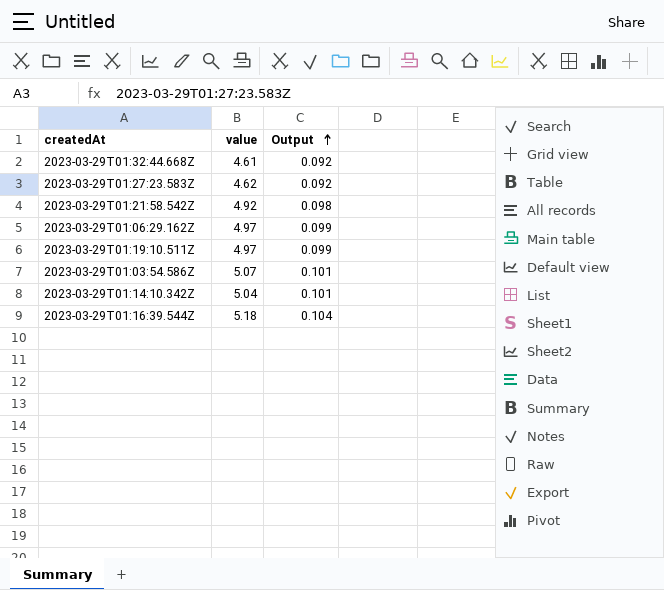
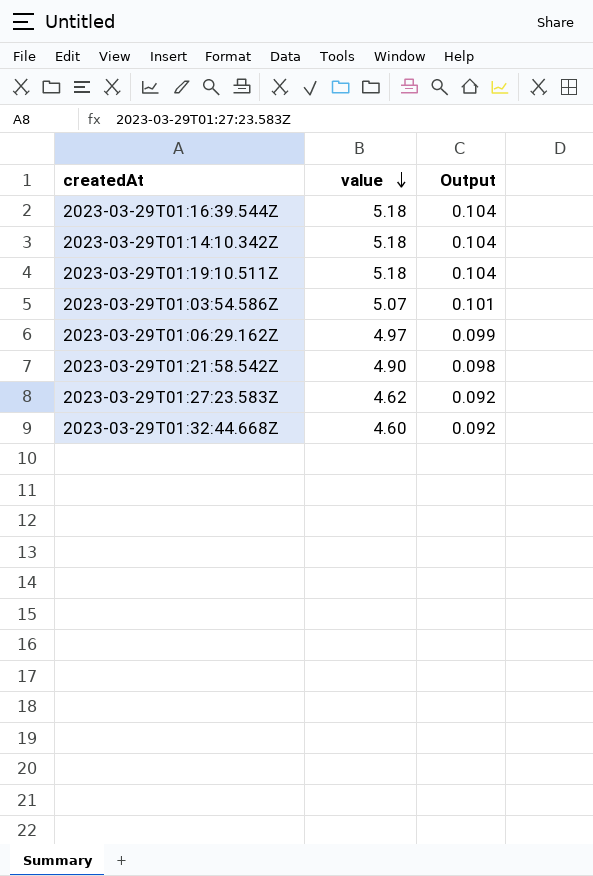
row order: Output ascending -> value descending
2023-03-29T01:14:10.342Z | value: 5.04 -> 5.18
2023-03-29T01:14:10.342Z | Output: 0.101 -> 0.104
2023-03-29T01:19:10.511Z | value: 4.97 -> 5.18
2023-03-29T01:19:10.511Z | Output: 0.099 -> 0.104
2023-03-29T01:21:58.542Z | value: 4.92 -> 4.90
2023-03-29T01:32:44.668Z | value: 4.61 -> 4.60

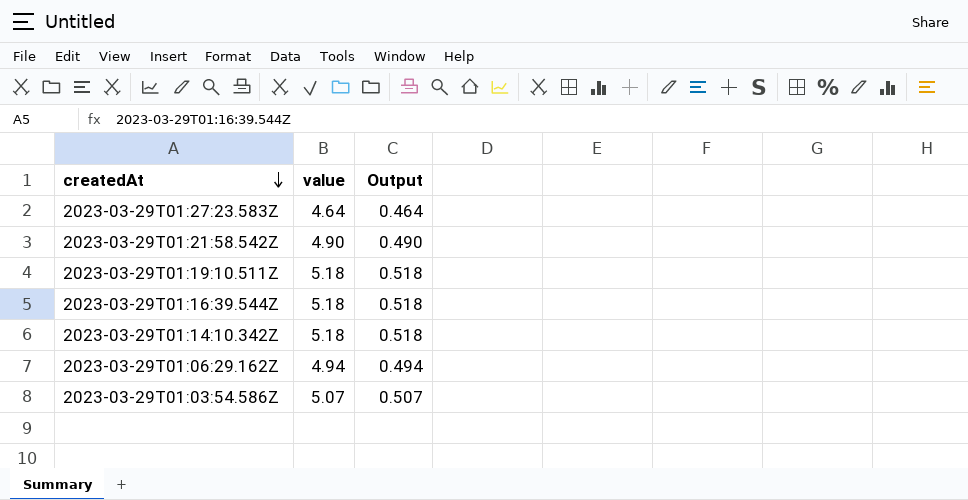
row order: value descending -> createdAt descending
column Output | formula: [value] * 0.02 -> [value] * 0.1
row 2023-03-29T01:32:44.668Z: 4.60 | 0.092 -> none
2023-03-29T01:27:23.583Z | value: 4.62 -> 4.64
2023-03-29T01:06:29.162Z | value: 4.97 -> 4.94

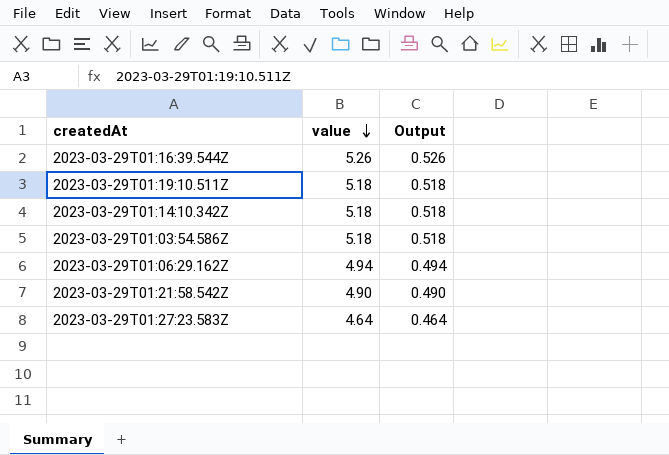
row order: createdAt descending -> value descending
2023-03-29T01:16:39.544Z | value: 5.18 -> 5.26
2023-03-29T01:16:39.544Z | Output: 0.518 -> 0.526
2023-03-29T01:03:54.586Z | value: 5.07 -> 5.18
2023-03-29T01:03:54.586Z | Output: 0.507 -> 0.518

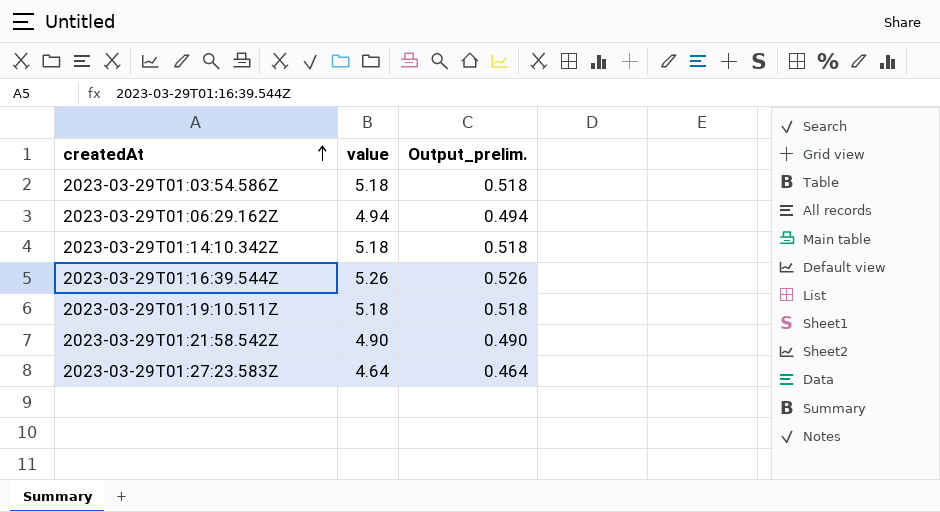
row order: value descending -> createdAt ascending
column name: Output -> Output_prelim.

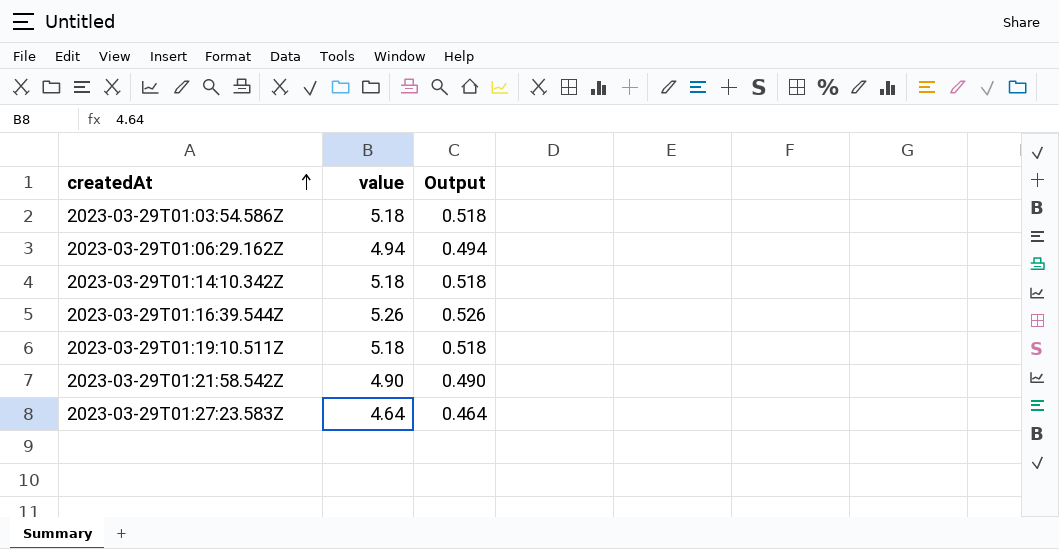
column name: Output_prelim. -> Output

